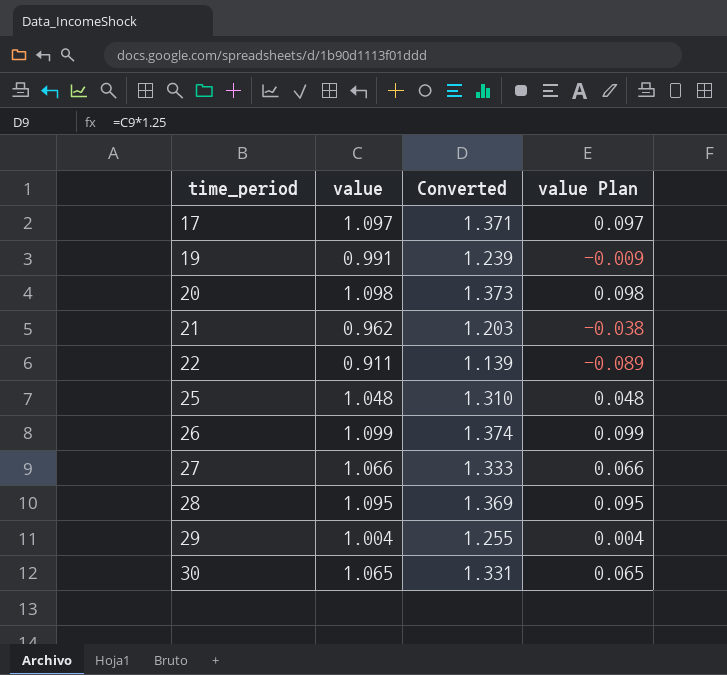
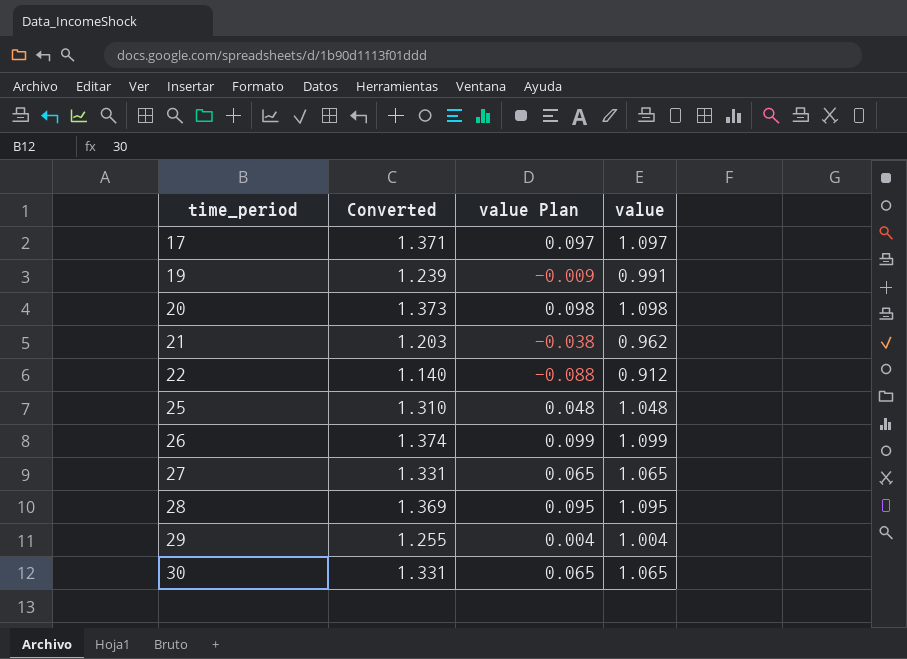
column value | position: 2 -> 4
22 | Converted: 1.139 -> 1.140
22 | value Plan: -0.089 -> -0.088
22 | value: 0.911 -> 0.912
27 | Converted: 1.333 -> 1.331
27 | value Plan: 0.066 -> 0.065
27 | value: 1.066 -> 1.065

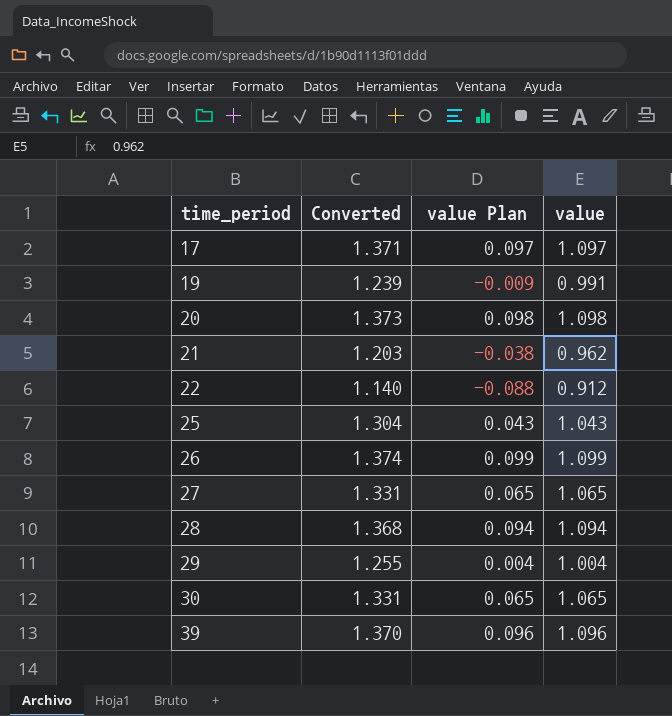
25 | Converted: 1.310 -> 1.304
25 | value Plan: 0.048 -> 0.043
25 | value: 1.048 -> 1.043
28 | Converted: 1.369 -> 1.368
28 | value Plan: 0.095 -> 0.094
28 | value: 1.095 -> 1.094
row 39: none -> 1.370 | 0.096 | 1.096

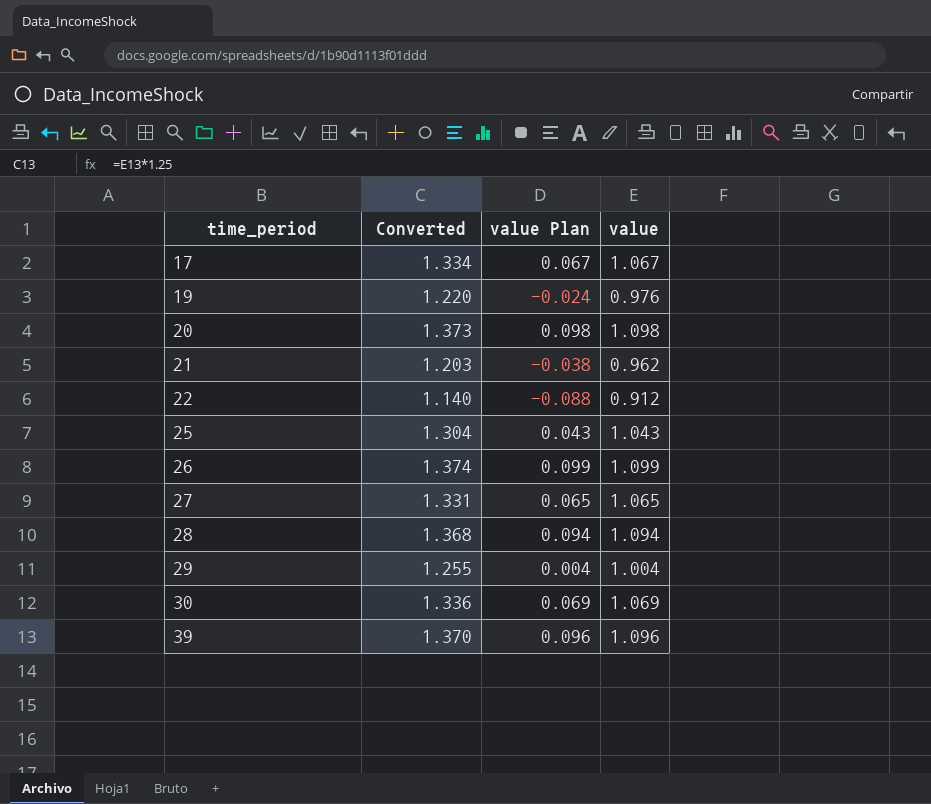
17 | Converted: 1.371 -> 1.334
17 | value Plan: 0.097 -> 0.067
17 | value: 1.097 -> 1.067
19 | Converted: 1.239 -> 1.220
19 | value Plan: -0.009 -> -0.024
19 | value: 0.991 -> 0.976
30 | Converted: 1.331 -> 1.336
30 | value Plan: 0.065 -> 0.069
30 | value: 1.065 -> 1.069

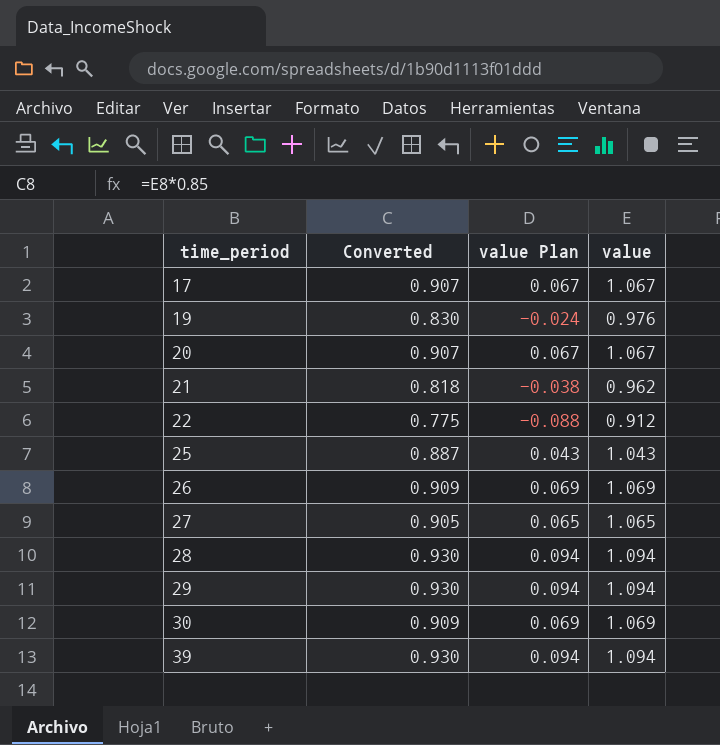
column Converted | formula: [value] * 1.25 -> [value] * 0.85
20 | value Plan: 0.098 -> 0.067
20 | value: 1.098 -> 1.067
26 | value Plan: 0.099 -> 0.069
26 | value: 1.099 -> 1.069
29 | value Plan: 0.004 -> 0.094
29 | value: 1.004 -> 1.094
39 | value Plan: 0.096 -> 0.094
39 | value: 1.096 -> 1.094

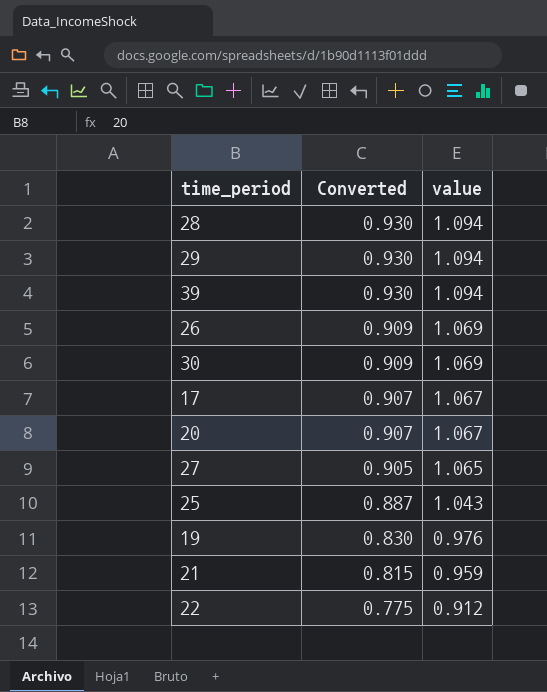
row order: time_period ascending -> Converted descending
column value Plan | formula: [value] - 1 -> none
21 | Converted: 0.818 -> 0.815
21 | value: 0.962 -> 0.959

